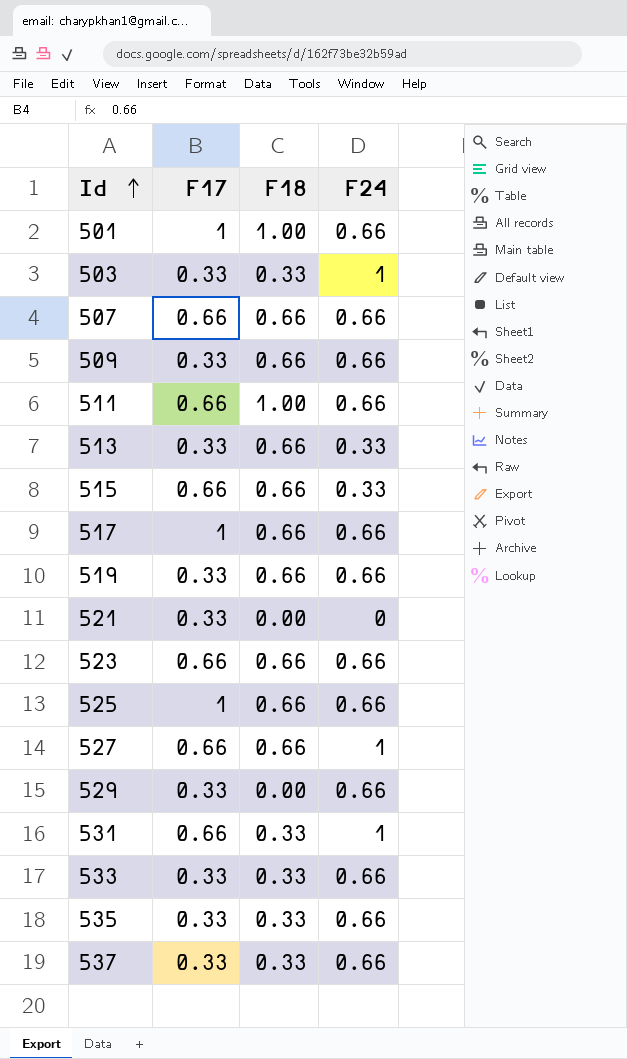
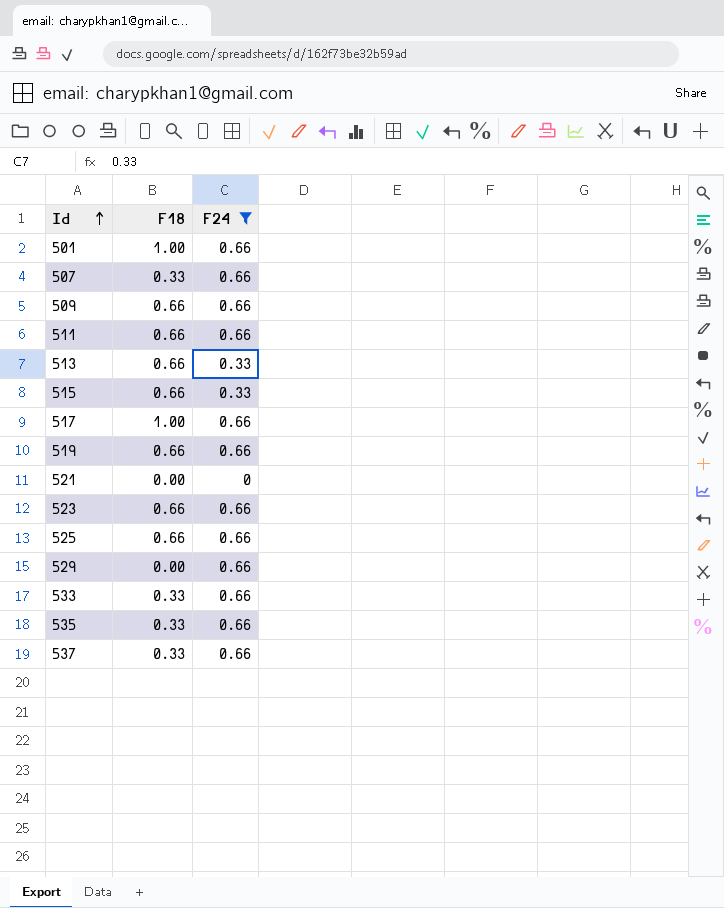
filter: none -> F24 != 1
column F17 | position: 2 -> none
507 | F18: 0.66 -> 0.33
511 | F18: 1.00 -> 0.66
517 | F18: 0.66 -> 1.00

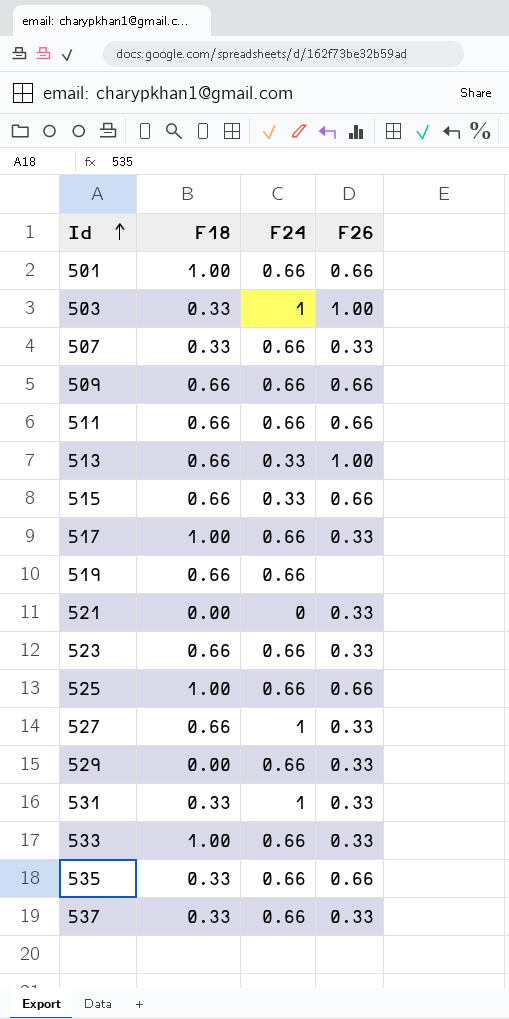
filter: F24 != 1 -> none
column F26 | position: none -> 4
525 | F18: 0.66 -> 1.00
533 | F18: 0.33 -> 1.00

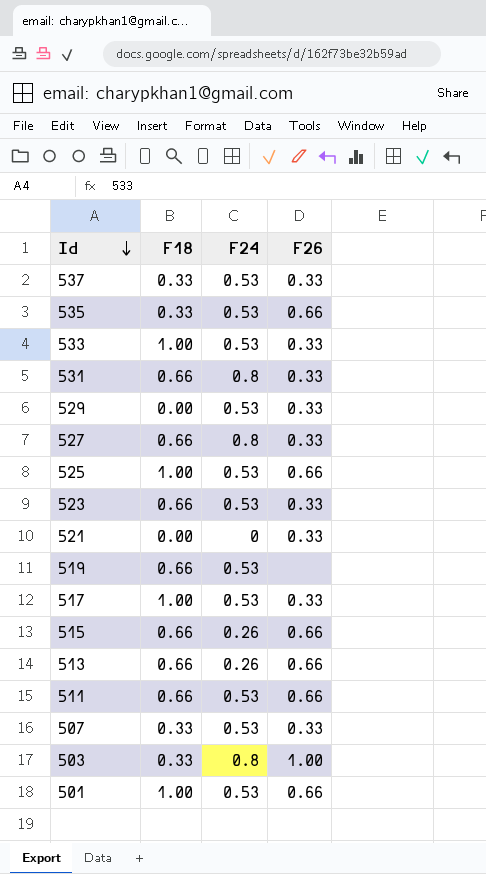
row order: Id ascending -> Id descending
row 509: 0.66 | 0.66 | 0.66 -> none
537 | F24: 0.66 -> 0.53
535 | F24: 0.66 -> 0.53
533 | F24: 0.66 -> 0.53
531 | F18: 0.33 -> 0.66
531 | F24: 1 -> 0.8
529 | F24: 0.66 -> 0.53
527 | F24: 1 -> 0.8
525 | F24: 0.66 -> 0.53
523 | F24: 0.66 -> 0.53
519 | F24: 0.66 -> 0.53
517 | F24: 0.66 -> 0.53
515 | F24: 0.33 -> 0.26
513 | F24: 0.33 -> 0.26
513 | F26: 1.00 -> 0.66
511 | F24: 0.66 -> 0.53
507 | F24: 0.66 -> 0.53
503 | F24: 1 -> 0.8
501 | F24: 0.66 -> 0.53

